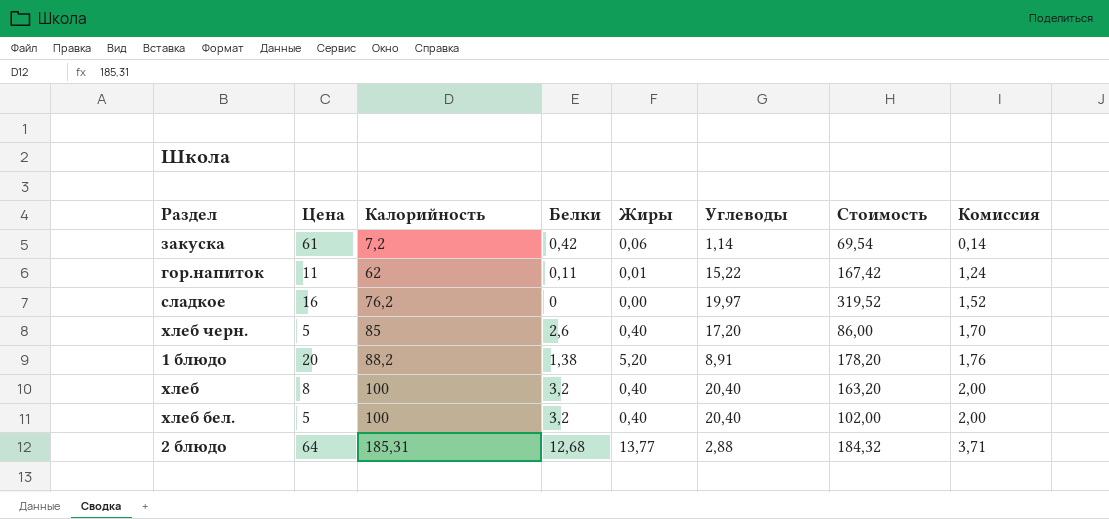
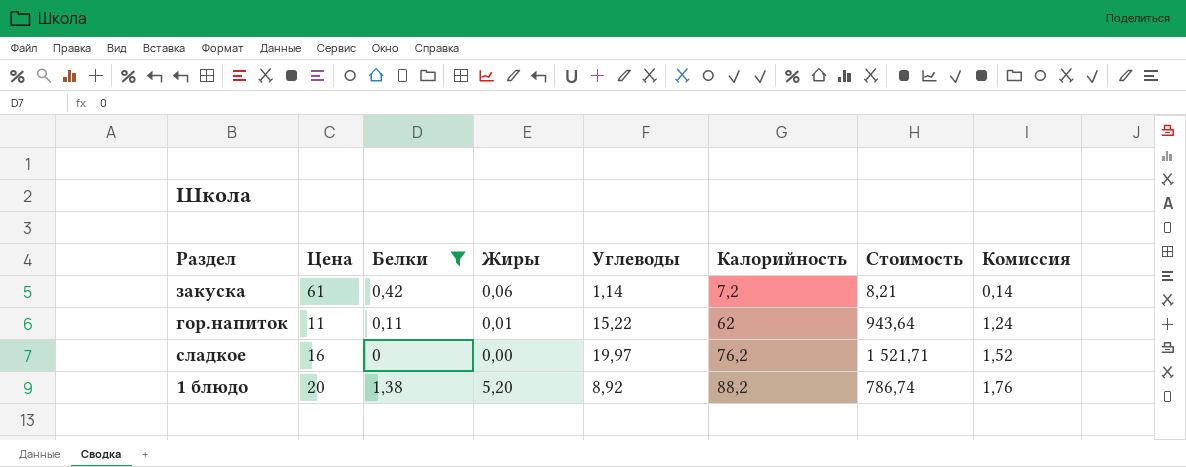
filter: none -> Белки <= 1,38
column Калорийность | position: 3 -> 6
column Стоимость | formula: [Цена] * [Углеводы] -> [Углеводы] * [Калорийность]
1 блюдо | Углеводы: 8,91 -> 8,92

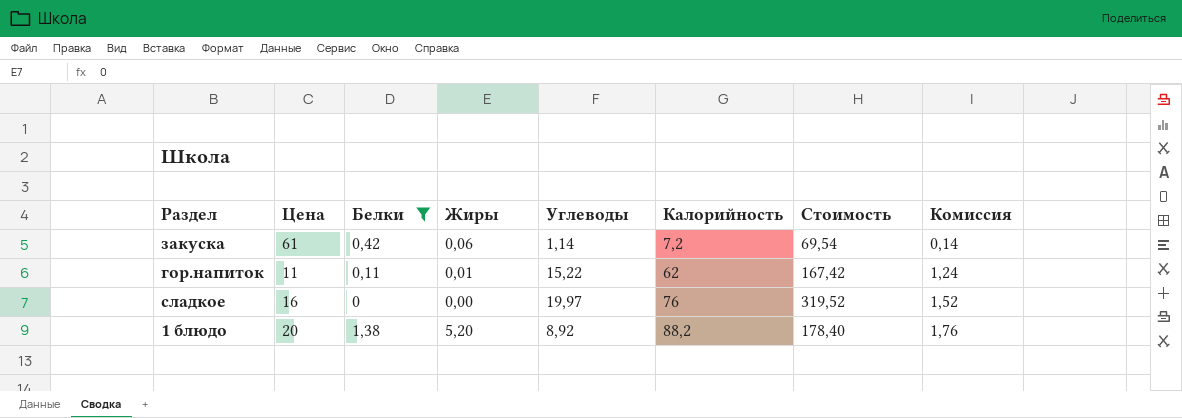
column Стоимость | formula: [Углеводы] * [Калорийность] -> [Цена] * [Углеводы]
сладкое | Калорийность: 76,2 -> 76

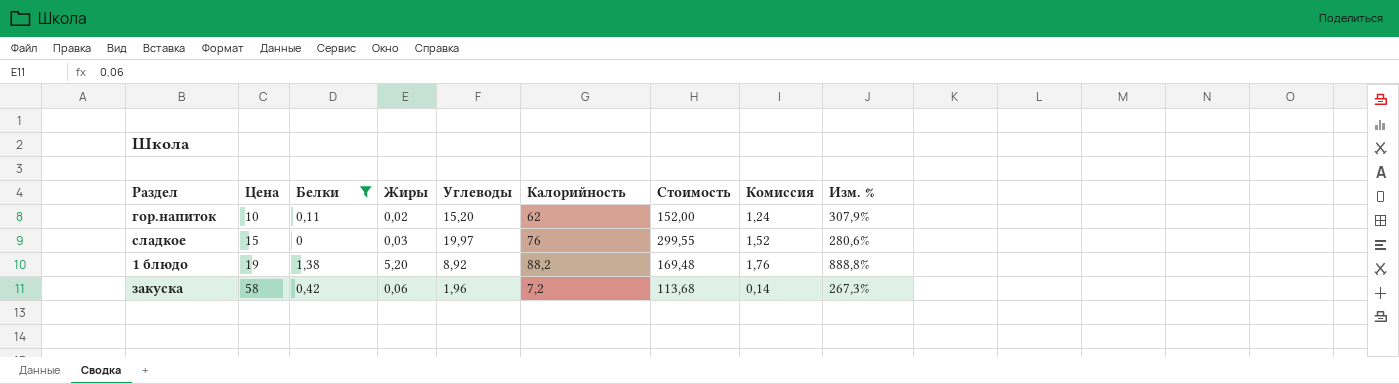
row order: Калорийность ascending -> Цена ascending
column Изм. % | formula: none -> ([Калорийность] - [Углеводы]) / [Углеводы]
гор.напиток | Цена: 11 -> 10
гор.напиток | Жиры: 0,01 -> 0,02
гор.напиток | Углеводы: 15,22 -> 15,20
гор.напиток | Стоимость: 167,42 -> 152,00
сладкое | Цена: 16 -> 15
сладкое | Жиры: 0,00 -> 0,03
сладкое | Стоимость: 319,52 -> 299,55
1 блюдо | Цена: 20 -> 19
1 блюдо | Стоимость: 178,40 -> 169,48
закуска | Цена: 61 -> 58
закуска | Углеводы: 1,14 -> 1,96
закуска | Стоимость: 69,54 -> 113,68

